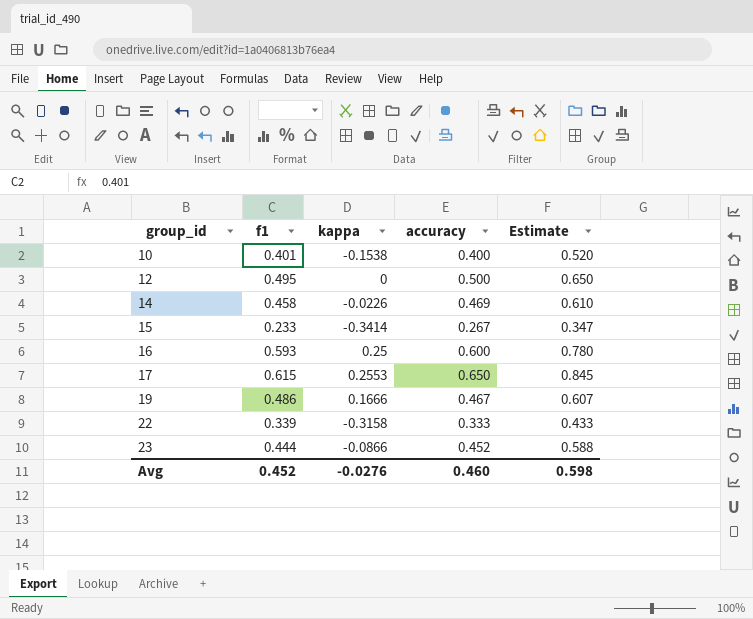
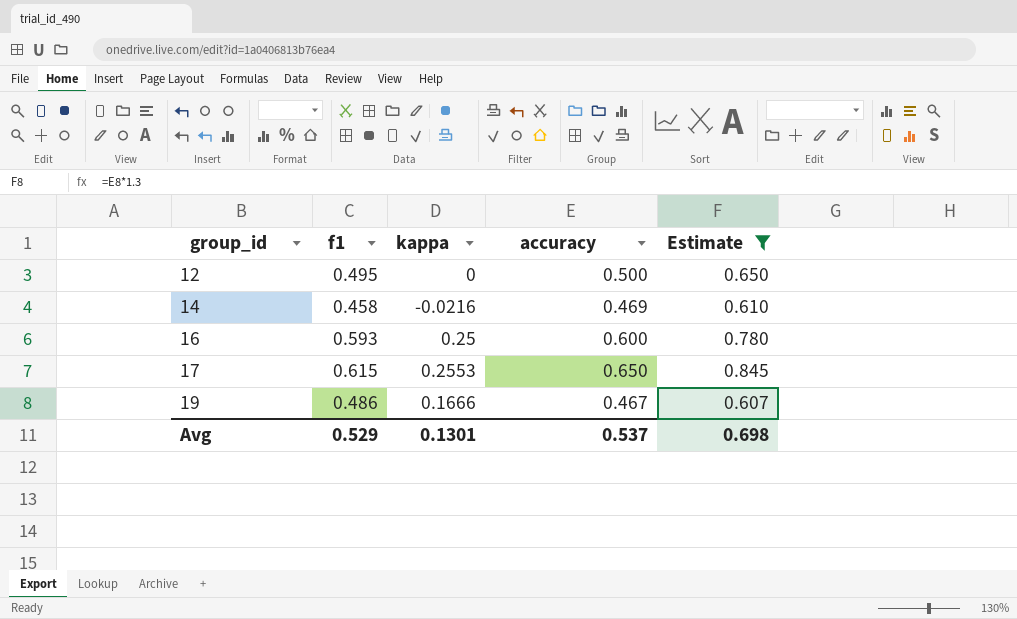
filter: none -> Estimate >= 0.607
14 | kappa: -0.0226 -> -0.0216
Avg | f1: 0.452 -> 0.529
Avg | kappa: -0.0276 -> 0.1301
Avg | accuracy: 0.460 -> 0.537
Avg | Estimate: 0.598 -> 0.698

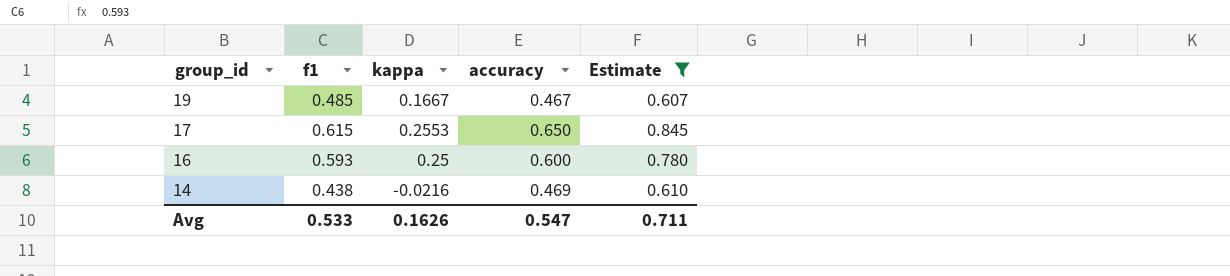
row order: group_id ascending -> group_id descending
row 12: 0.495 | 0 | 0.500 | 0.650 -> none
19 | f1: 0.486 -> 0.485
19 | kappa: 0.1666 -> 0.1667
14 | f1: 0.458 -> 0.438
Avg | f1: 0.529 -> 0.533
Avg | kappa: 0.1301 -> 0.1626
Avg | accuracy: 0.537 -> 0.547
Avg | Estimate: 0.698 -> 0.711

